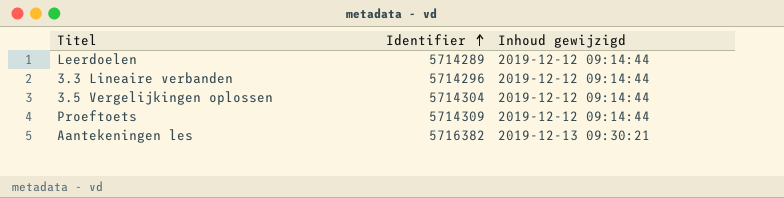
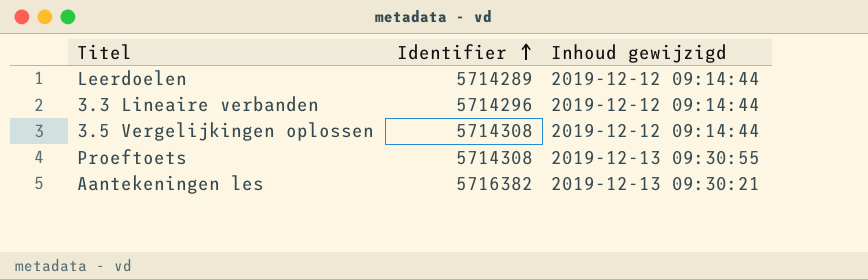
3.5 Vergelijkingen oplossen | Identifier: 5714304 -> 5714308
Proeftoets | Identifier: 5714309 -> 5714308
Proeftoets | Inhoud gewijzigd: 2019-12-12 09:14:44 -> 2019-12-13 09:30:55

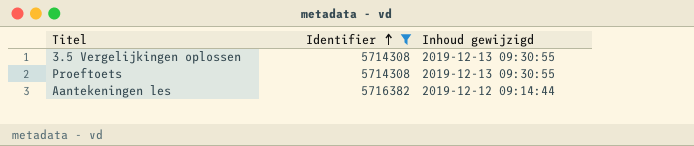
filter: none -> Identifier >= 5714308
3.5 Vergelijkingen oplossen | Inhoud gewijzigd: 2019-12-12 09:14:44 -> 2019-12-13 09:30:55
Aantekeningen les | Inhoud gewijzigd: 2019-12-13 09:30:21 -> 2019-12-12 09:14:44

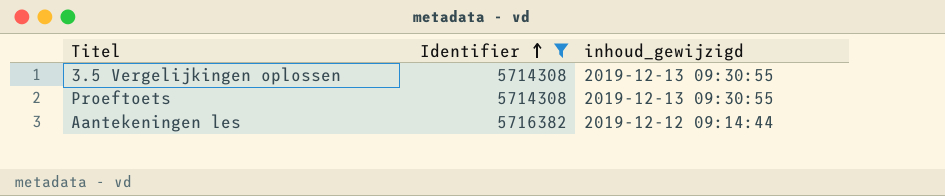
column name: Inhoud gewijzigd -> inhoud_gewijzigd

